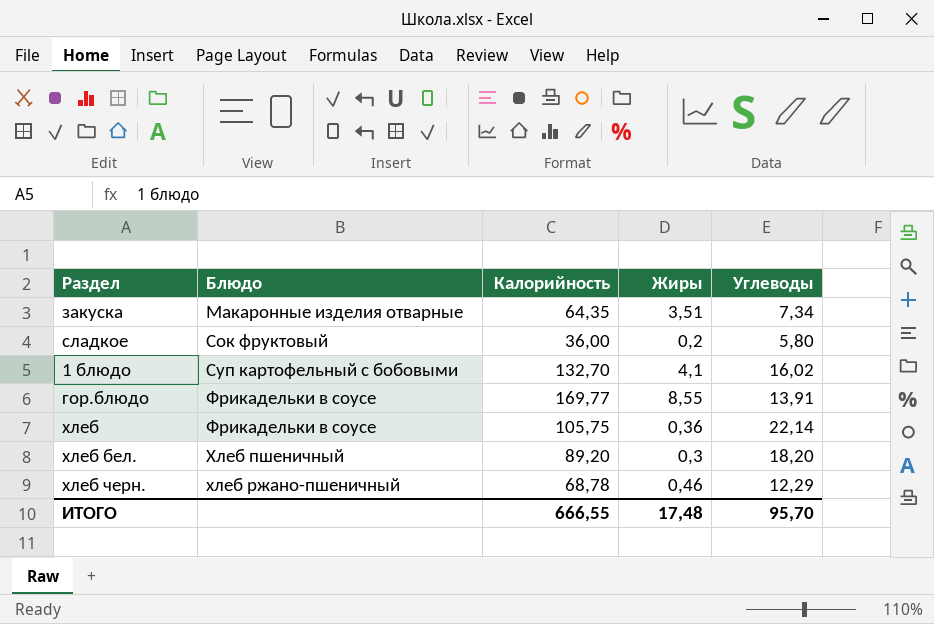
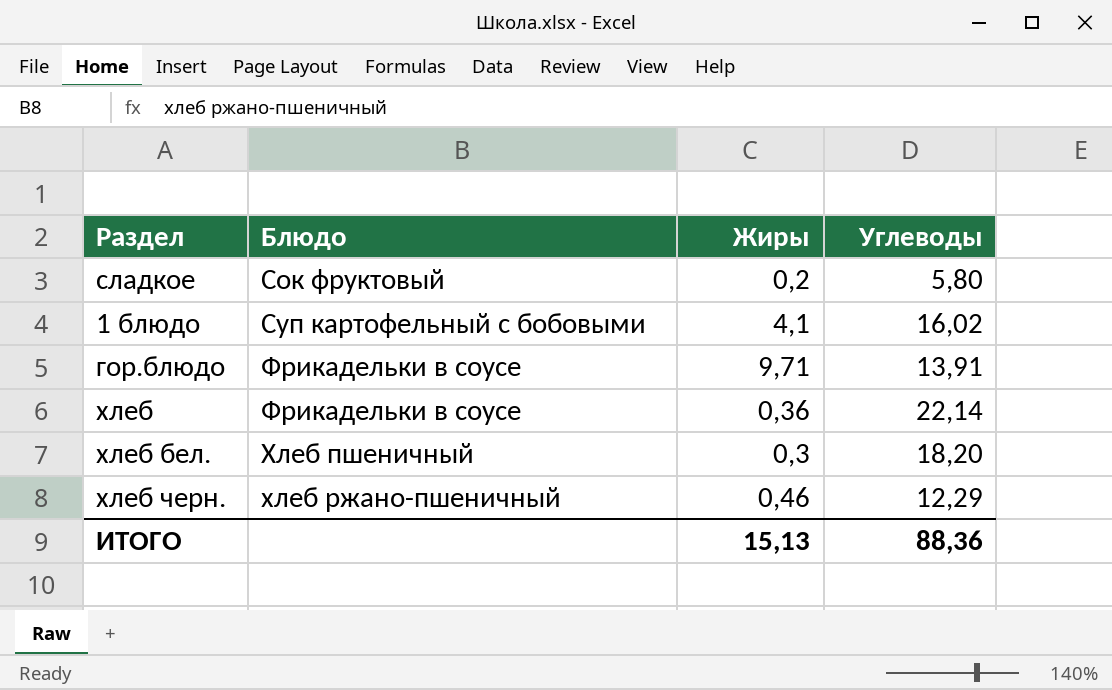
column Калорийность | position: 3 -> none
row закуска: Макаронные изделия отварные | 64,35 | 3,51 | 7,34 -> none
гор.блюдо | Жиры: 8,55 -> 9,71
ИТОГО | Жиры: 17,48 -> 15,13
ИТОГО | Углеводы: 95,70 -> 88,36

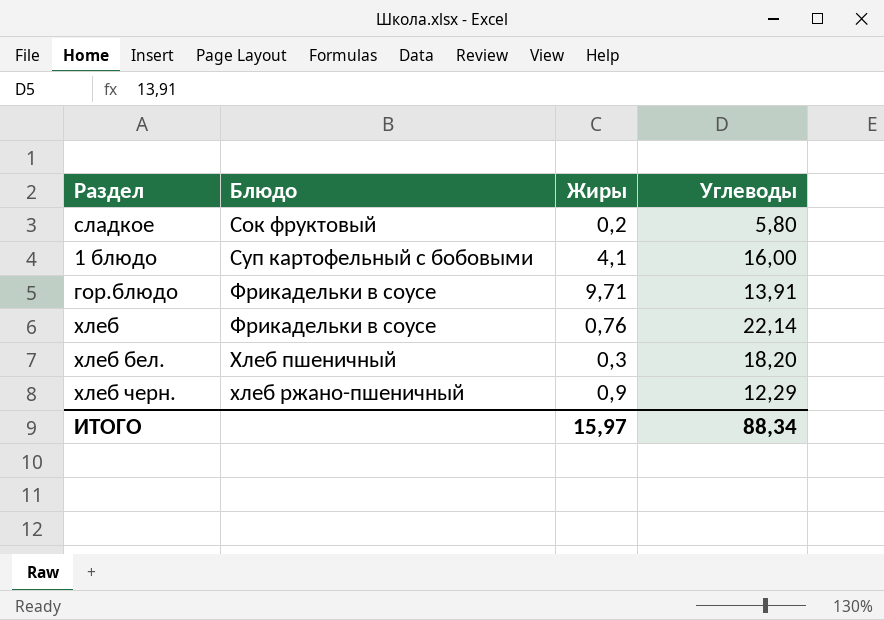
1 блюдо | Углеводы: 16,02 -> 16,00
хлеб | Жиры: 0,36 -> 0,76
хлеб черн. | Жиры: 0,46 -> 0,9
ИТОГО | Жиры: 15,13 -> 15,97
ИТОГО | Углеводы: 88,36 -> 88,34

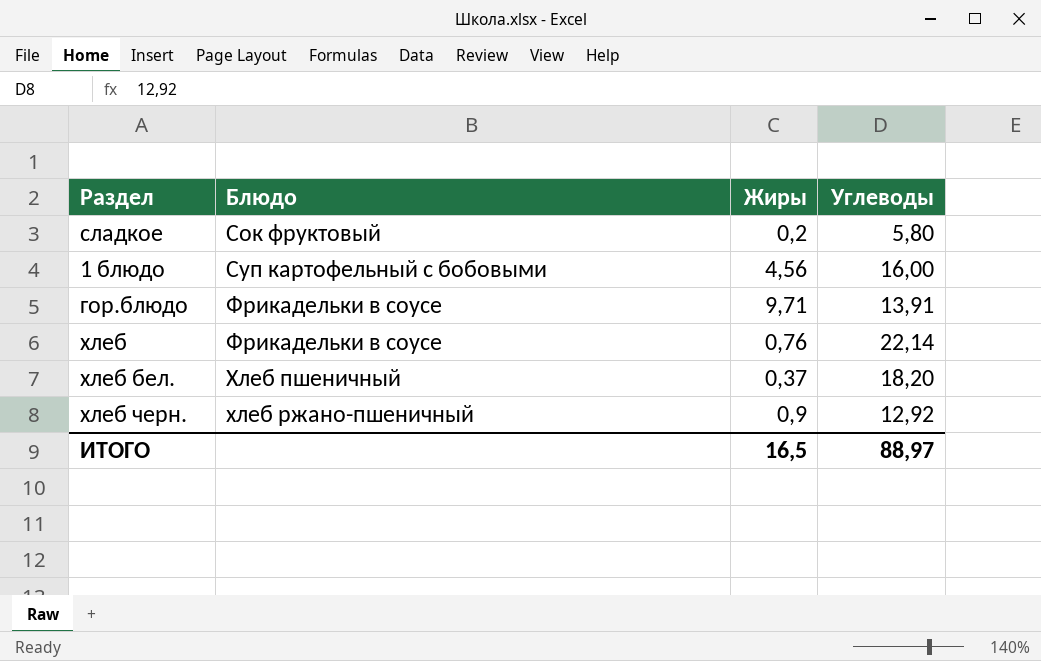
1 блюдо | Жиры: 4,1 -> 4,56
хлеб бел. | Жиры: 0,3 -> 0,37
хлеб черн. | Углеводы: 12,29 -> 12,92
ИТОГО | Жиры: 15,97 -> 16,5
ИТОГО | Углеводы: 88,34 -> 88,97

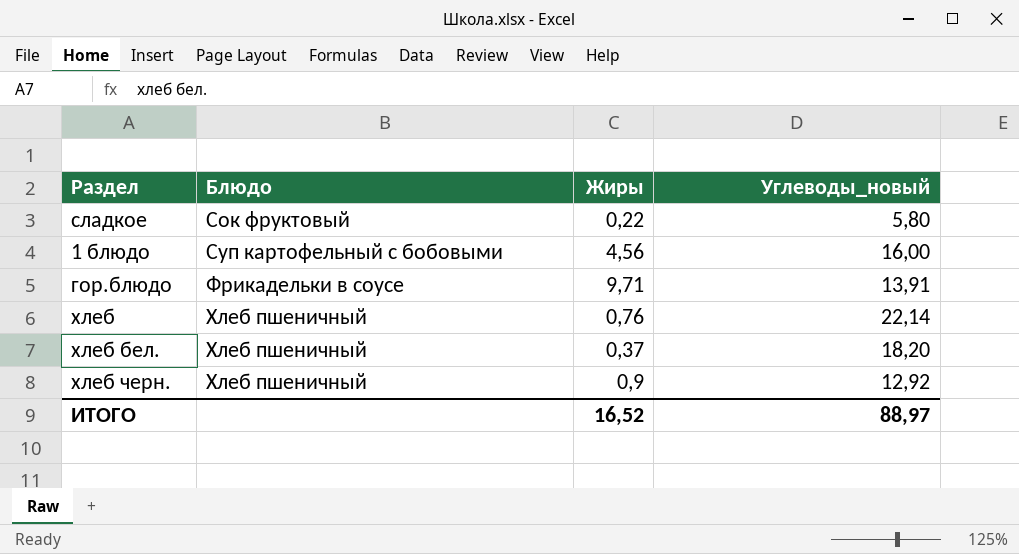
column name: Углеводы -> Углеводы_новый
сладкое | Жиры: 0,2 -> 0,22
хлеб | Блюдо: Фрикадельки в соусе -> Хлеб пшеничный
хлеб черн. | Блюдо: хлеб ржано-пшеничный -> Хлеб пшеничный
ИТОГО | Жиры: 16,5 -> 16,52

